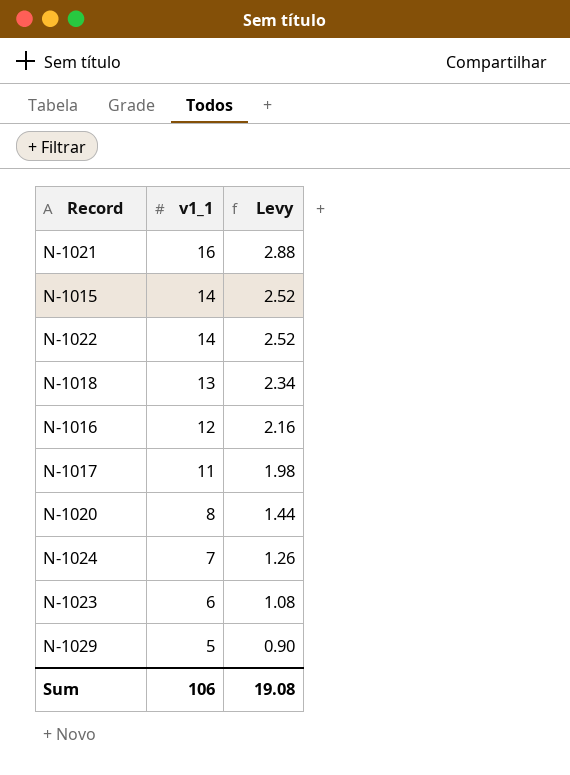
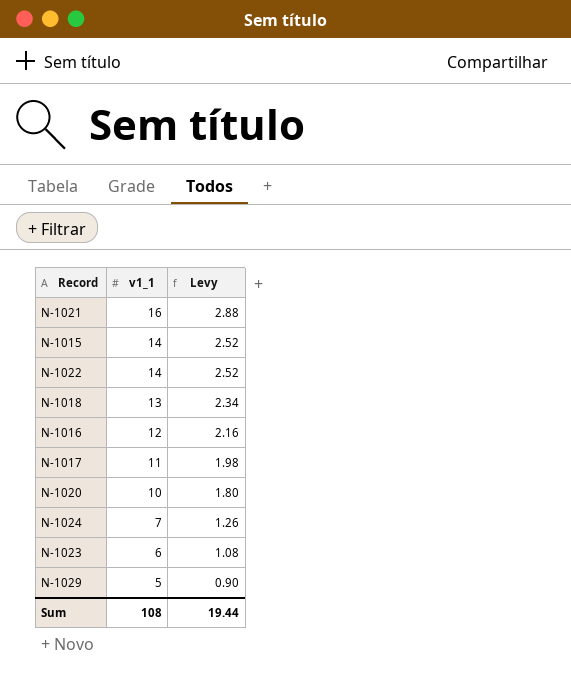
N-1020 | v1_1: 8 -> 10
N-1020 | Levy: 1.44 -> 1.80
Sum | v1_1: 106 -> 108
Sum | Levy: 19.08 -> 19.44

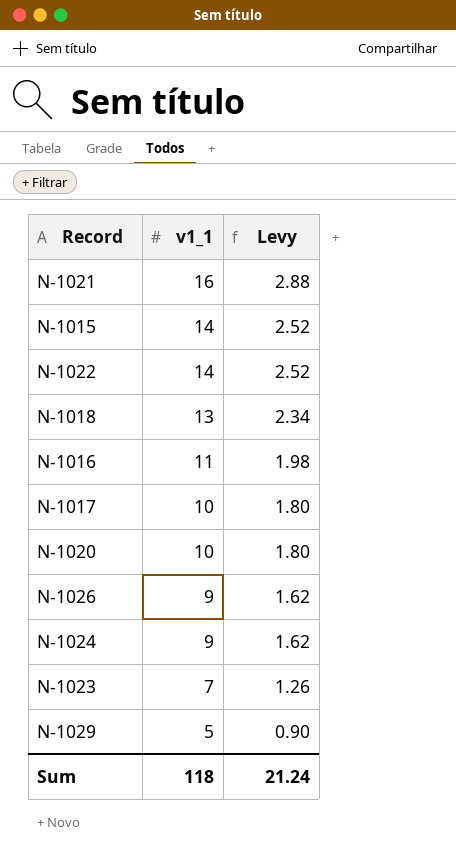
N-1016 | v1_1: 12 -> 11
N-1016 | Levy: 2.16 -> 1.98
N-1017 | v1_1: 11 -> 10
N-1017 | Levy: 1.98 -> 1.80
row N-1026: none -> 9 | 1.62
N-1024 | v1_1: 7 -> 9
N-1024 | Levy: 1.26 -> 1.62
N-1023 | v1_1: 6 -> 7
N-1023 | Levy: 1.08 -> 1.26
Sum | v1_1: 108 -> 118
Sum | Levy: 19.44 -> 21.24

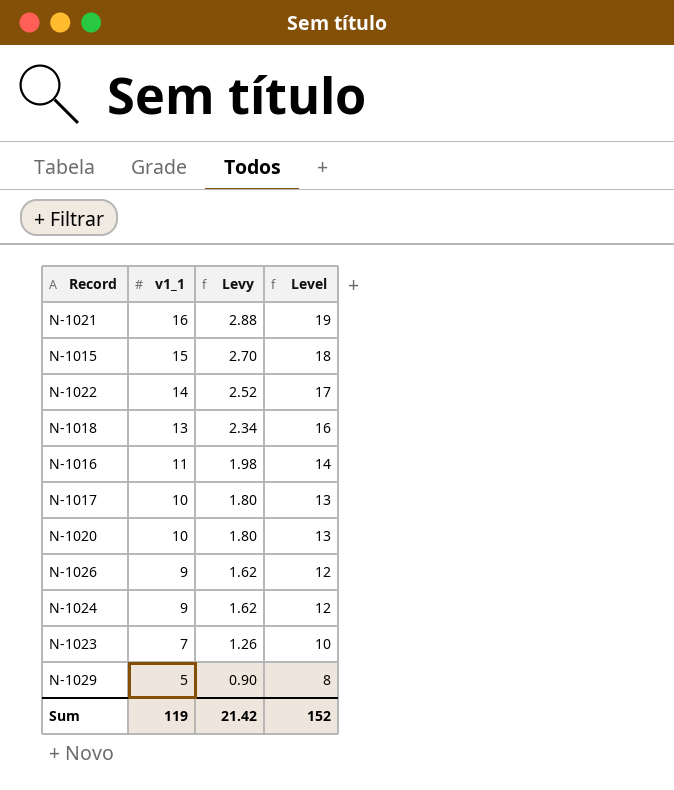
column Level | formula: none -> [v1_1] + 3
N-1015 | v1_1: 14 -> 15
N-1015 | Levy: 2.52 -> 2.70
Sum | v1_1: 118 -> 119
Sum | Levy: 21.24 -> 21.42

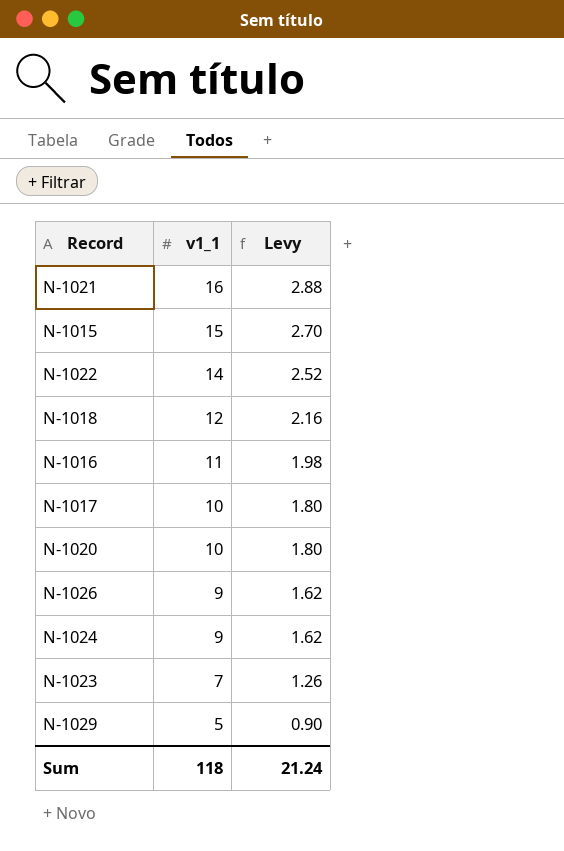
column Level | formula: [v1_1] + 3 -> none
N-1018 | v1_1: 13 -> 12
N-1018 | Levy: 2.34 -> 2.16
Sum | v1_1: 119 -> 118
Sum | Levy: 21.42 -> 21.24

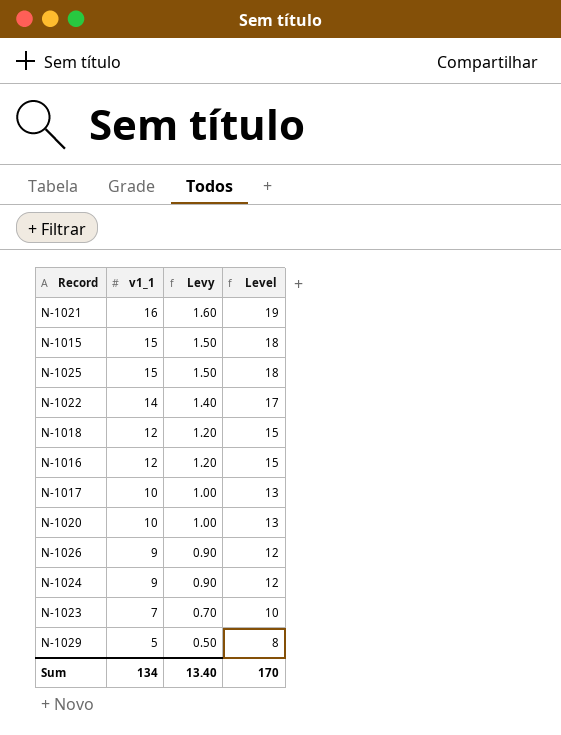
column Levy | formula: [v1_1] * 0.18 -> [v1_1] * 0.1
column Level | formula: none -> [v1_1] + 3
row N-1025: none -> 15 | 1.50 | 18
N-1016 | v1_1: 11 -> 12
Sum | v1_1: 118 -> 134
Sum | Levy: 21.24 -> 13.40

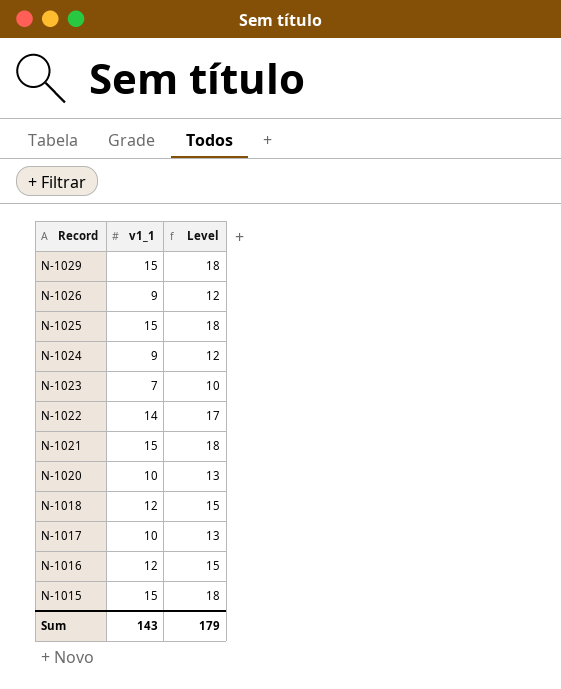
row order: v1_1 descending -> Record descending
column Levy | formula: [v1_1] * 0.1 -> none
N-1029 | v1_1: 5 -> 15
N-1029 | Level: 8 -> 18
N-1021 | v1_1: 16 -> 15
N-1021 | Level: 19 -> 18
Sum | v1_1: 134 -> 143
Sum | Level: 170 -> 179

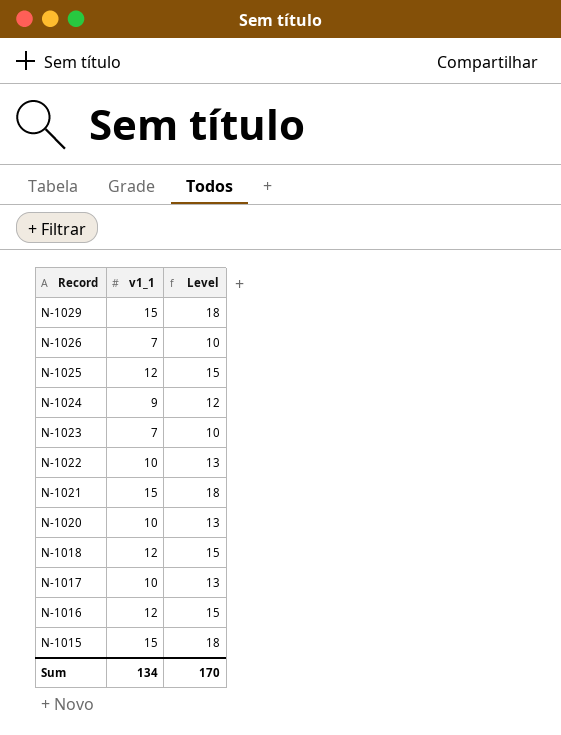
N-1026 | v1_1: 9 -> 7
N-1026 | Level: 12 -> 10
N-1025 | v1_1: 15 -> 12
N-1025 | Level: 18 -> 15
N-1022 | v1_1: 14 -> 10
N-1022 | Level: 17 -> 13
Sum | v1_1: 143 -> 134
Sum | Level: 179 -> 170

